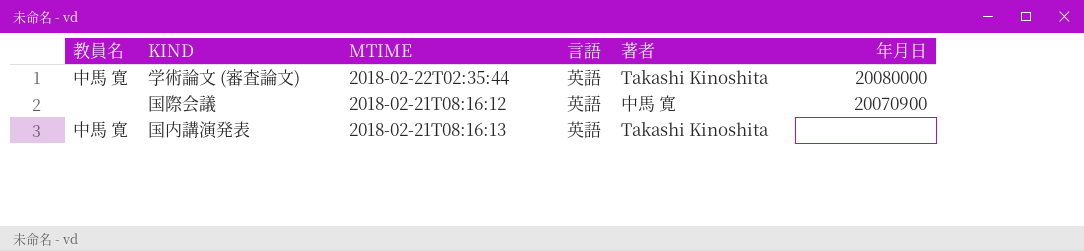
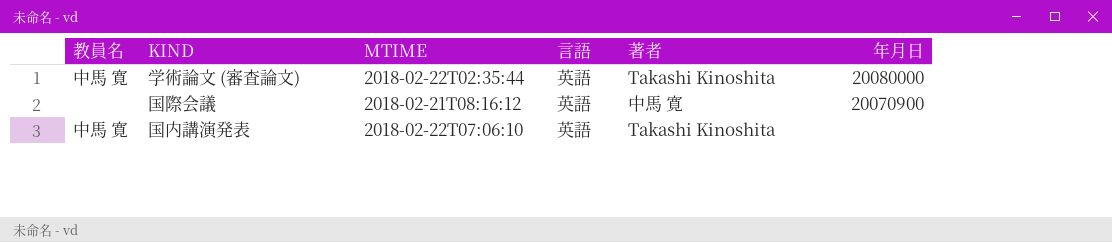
国内講演発表 | MTIME: 2018-02-21T08:16:13 -> 2018-02-22T07:06:10

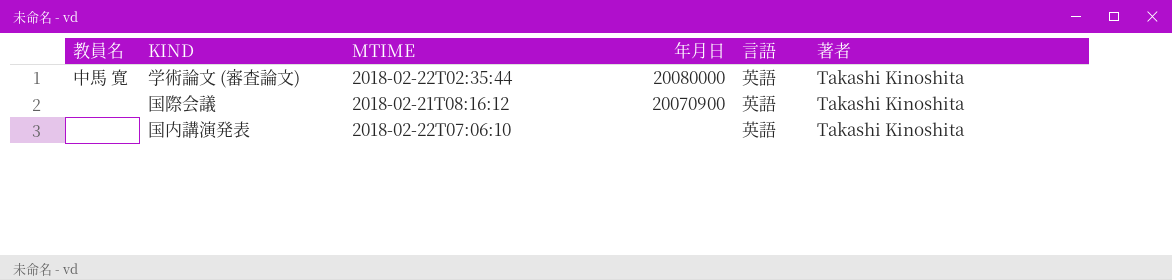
column 年月日 | position: 6 -> 4
国際会議 | 著者: 中馬 寛 -> Takashi Kinoshita
国内講演発表 | 教員名: 中馬 寛 -> none

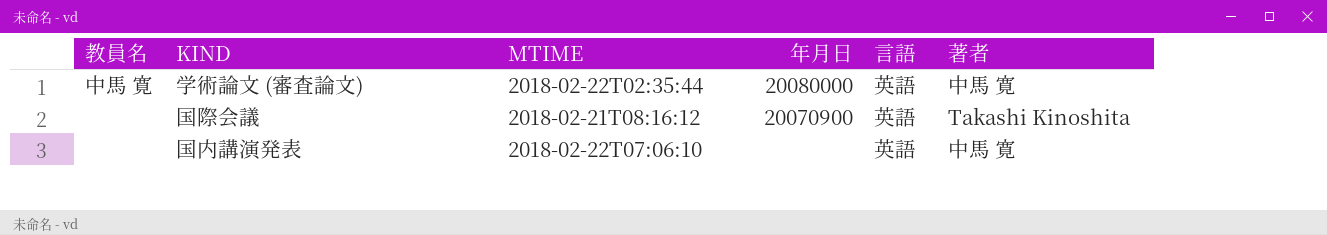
学術論文 (審査論文) | 著者: Takashi Kinoshita -> 中馬 寛
国内講演発表 | 著者: Takashi Kinoshita -> 中馬 寛

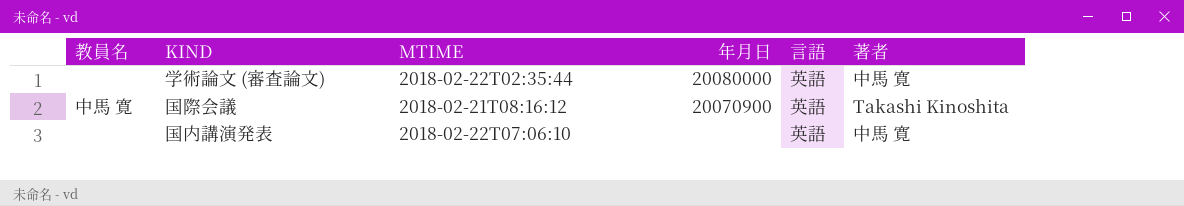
学術論文 (審査論文) | 教員名: 中馬 寛 -> none
国際会議 | 教員名: none -> 中馬 寛

